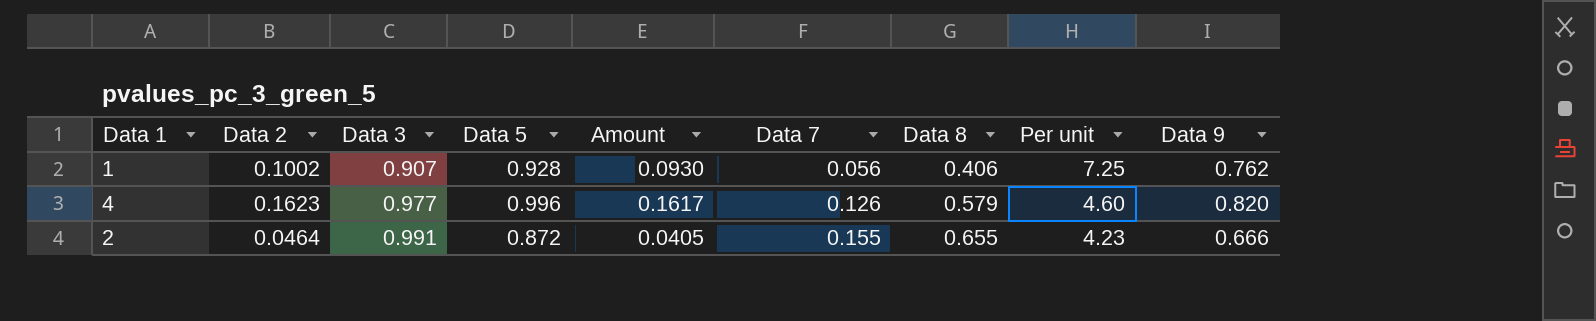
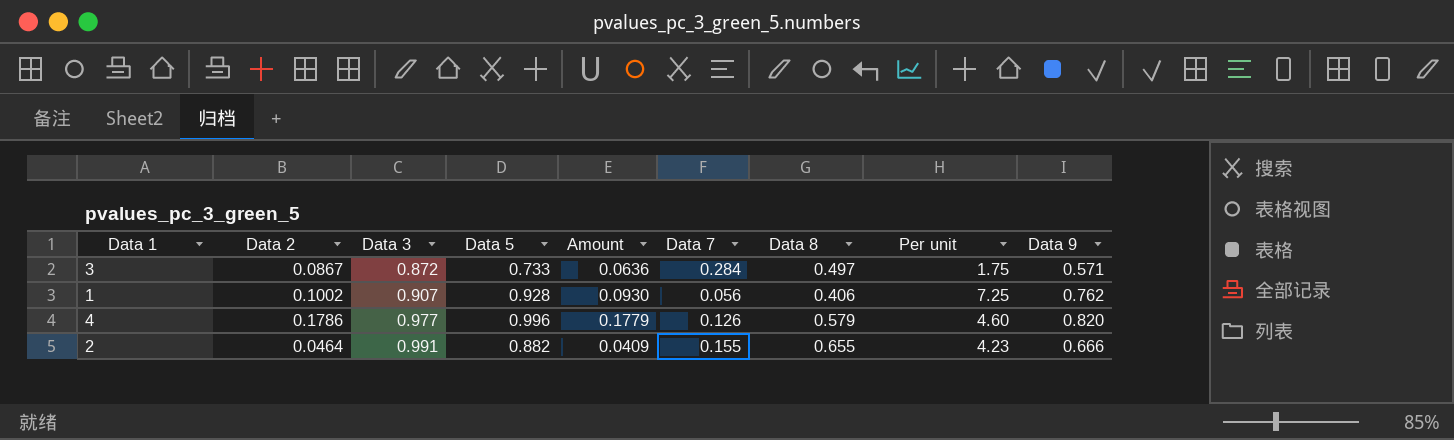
row 3: none -> 0.0867 | 0.872 | 0.733 | 0.0636 | 0.284 | 0.497 | 1.75 | 0.571
4 | Data 2: 0.1623 -> 0.1786
4 | Amount: 0.1617 -> 0.1779
2 | Data 5: 0.872 -> 0.882
2 | Amount: 0.0405 -> 0.0409

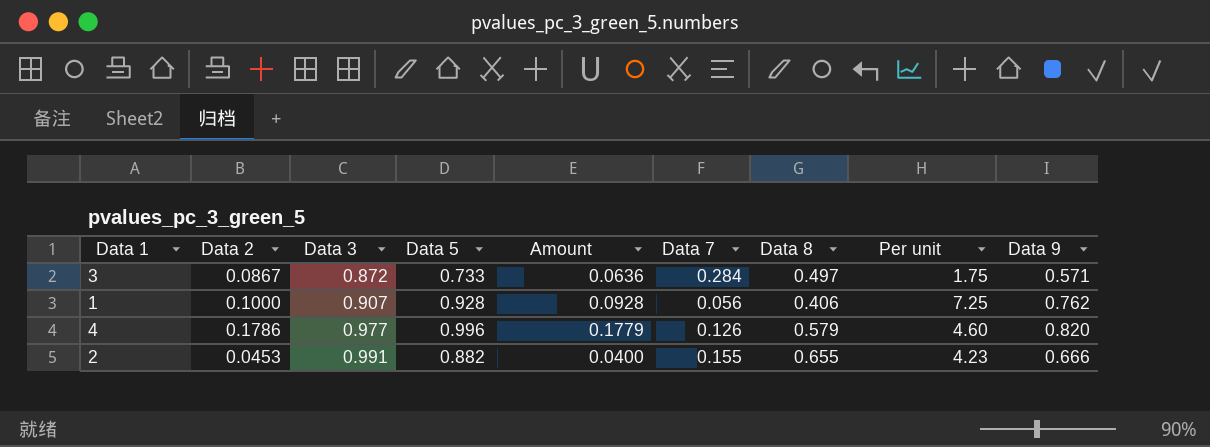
1 | Data 2: 0.1002 -> 0.1000
1 | Amount: 0.0930 -> 0.0928
2 | Data 2: 0.0464 -> 0.0453
2 | Amount: 0.0409 -> 0.0400

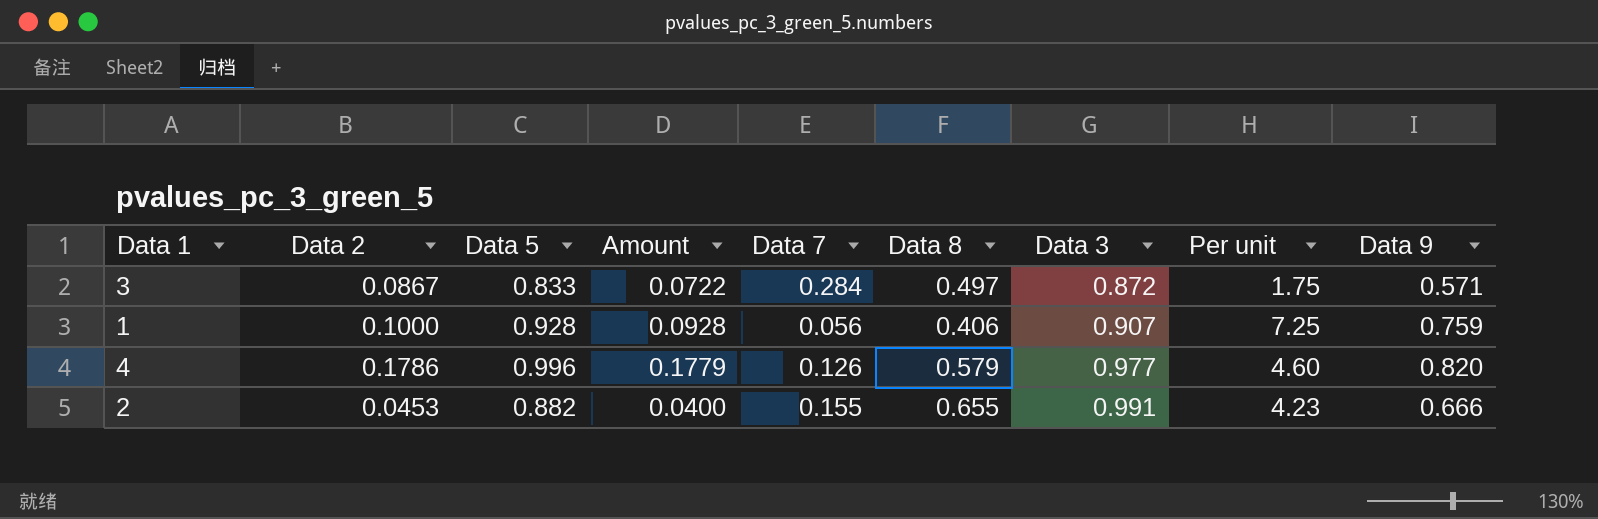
column Data 3 | position: 3 -> 7
3 | Data 5: 0.733 -> 0.833
3 | Amount: 0.0636 -> 0.0722
1 | Data 9: 0.762 -> 0.759

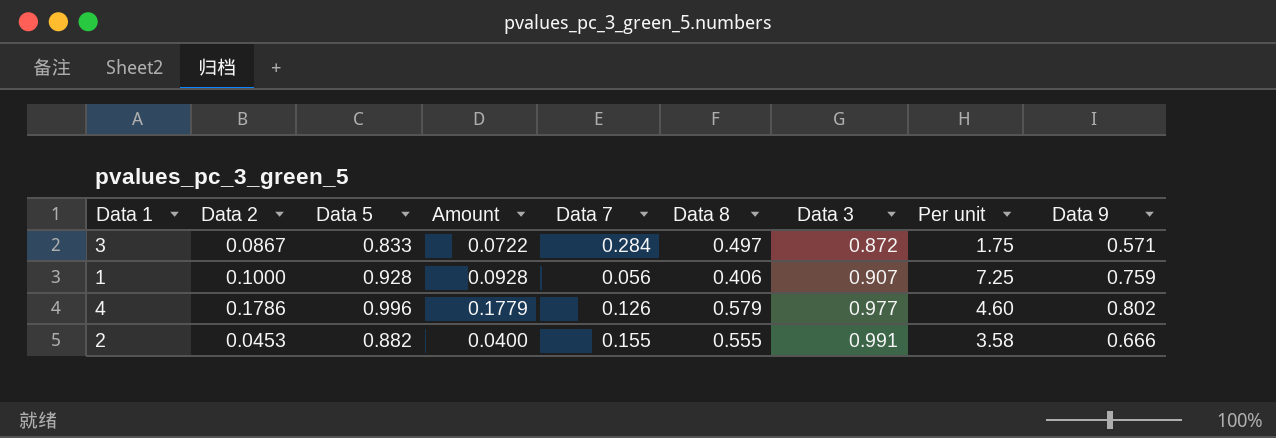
4 | Data 9: 0.820 -> 0.802
2 | Data 8: 0.655 -> 0.555
2 | Per unit: 4.23 -> 3.58

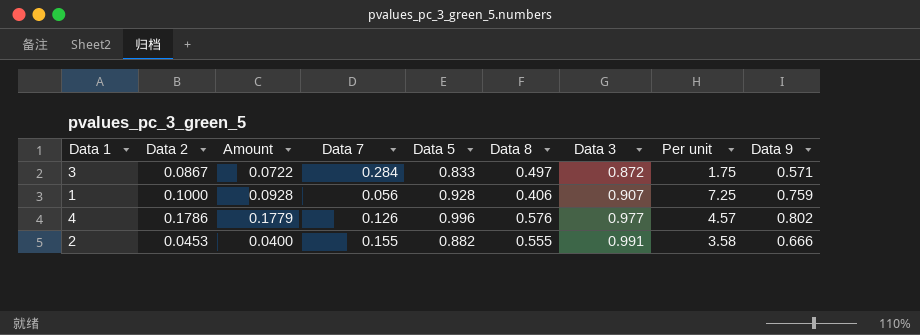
column Data 5 | position: 3 -> 5
4 | Data 8: 0.579 -> 0.576
4 | Per unit: 4.60 -> 4.57

